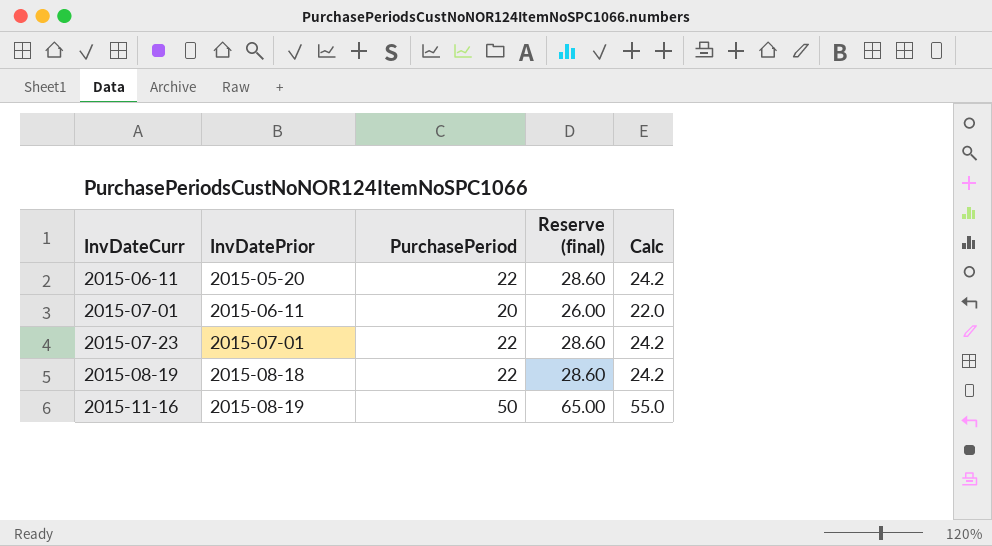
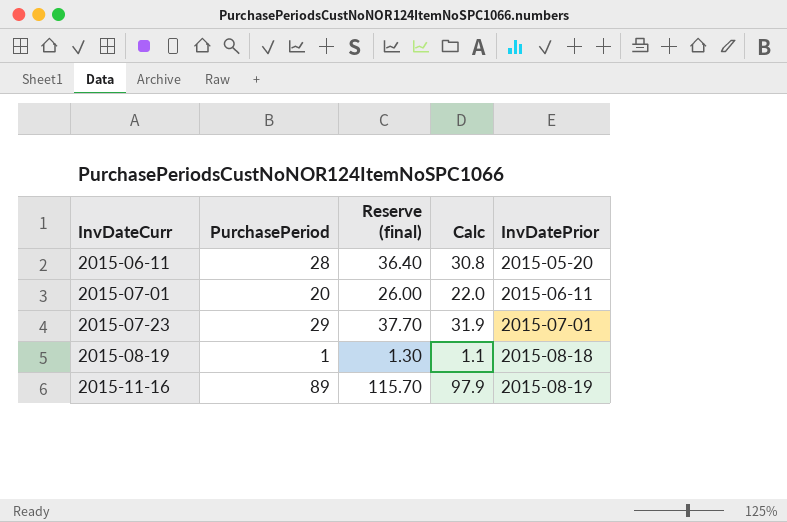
column InvDatePrior | position: 2 -> 5
2015-06-11 | PurchasePeriod: 22 -> 28
2015-06-11 | Reserve (final): 28.60 -> 36.40
2015-06-11 | Calc: 24.2 -> 30.8
2015-07-23 | PurchasePeriod: 22 -> 29
2015-07-23 | Reserve (final): 28.60 -> 37.70
2015-07-23 | Calc: 24.2 -> 31.9
2015-08-19 | PurchasePeriod: 22 -> 1
2015-08-19 | Reserve (final): 28.60 -> 1.30
2015-08-19 | Calc: 24.2 -> 1.1
2015-11-16 | PurchasePeriod: 50 -> 89
2015-11-16 | Reserve (final): 65.00 -> 115.70
2015-11-16 | Calc: 55.0 -> 97.9

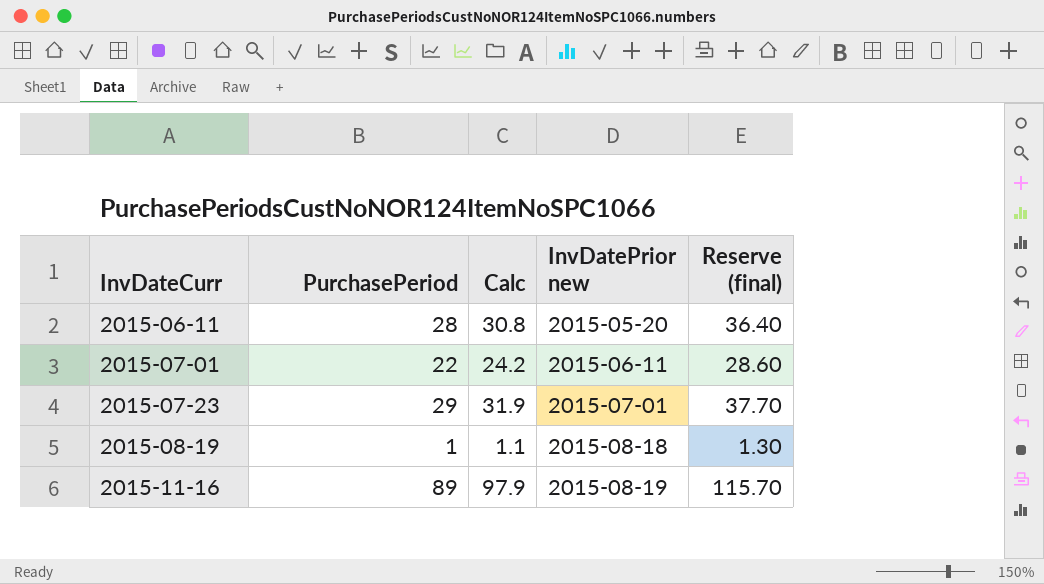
column name: InvDatePrior -> InvDatePrior new
column Reserve (final) | position: 3 -> 5
2015-07-01 | PurchasePeriod: 20 -> 22
2015-07-01 | Calc: 22.0 -> 24.2
2015-07-01 | Reserve (final): 26.00 -> 28.60

